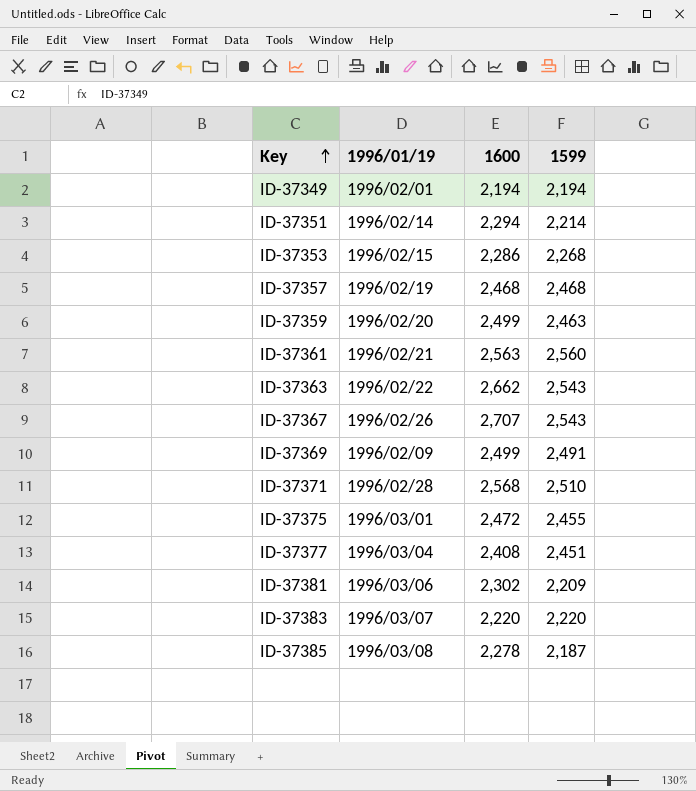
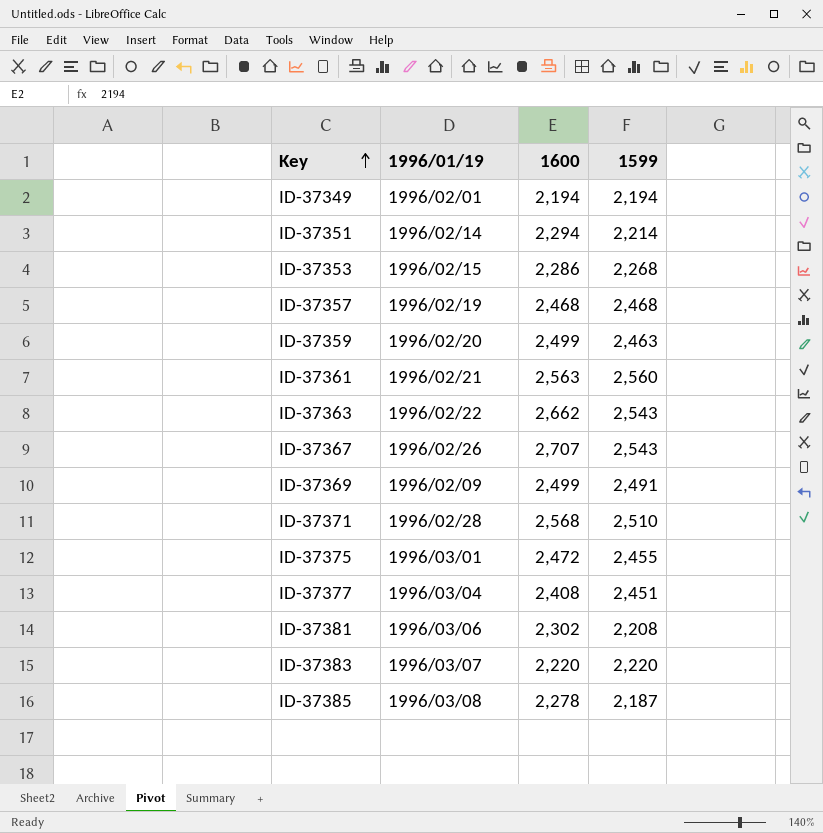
ID-37381 | 1599: 2,209 -> 2,208

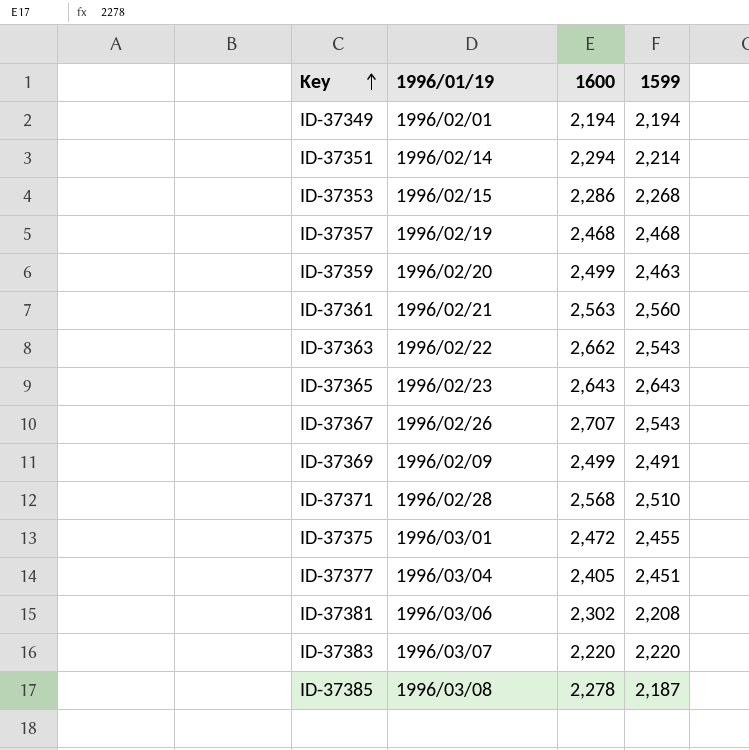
row ID-37365: none -> 1996/02/23 | 2,643 | 2,643
ID-37377 | 1600: 2,408 -> 2,405

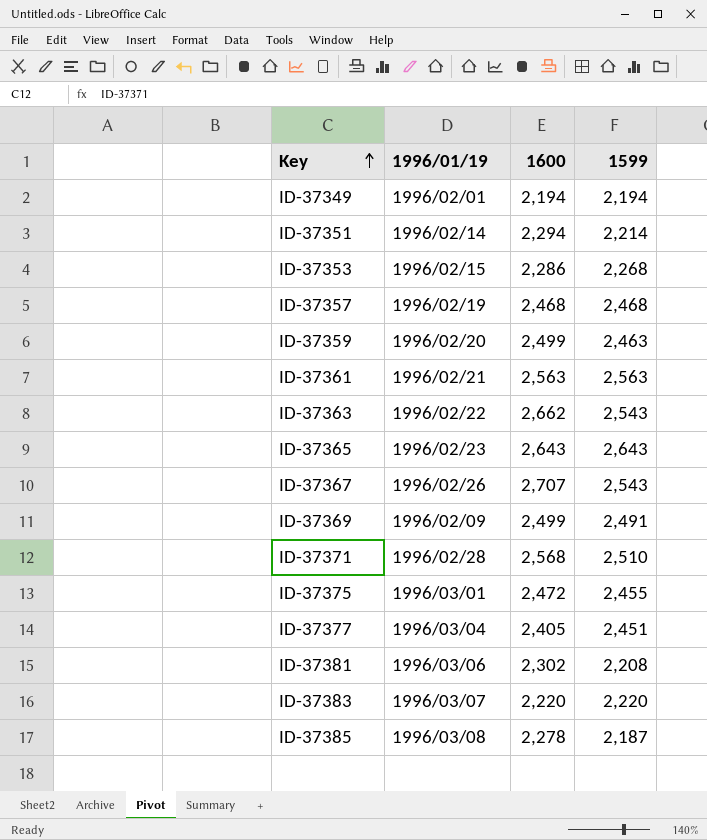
ID-37361 | 1599: 2,560 -> 2,563

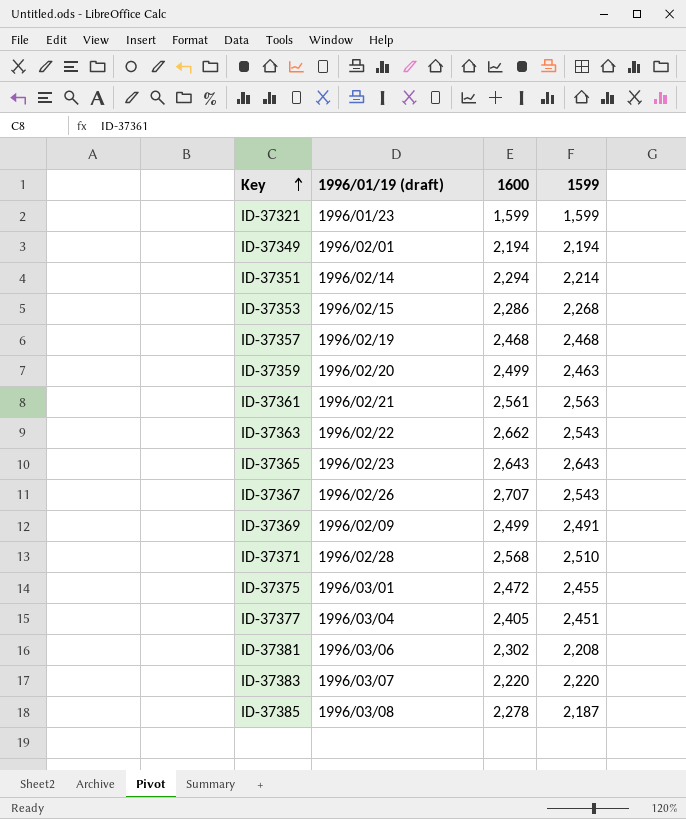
column name: 1996/01/19 -> 1996/01/19 (draft)
row ID-37321: none -> 1996/01/23 | 1,599 | 1,599
ID-37361 | 1600: 2,563 -> 2,561

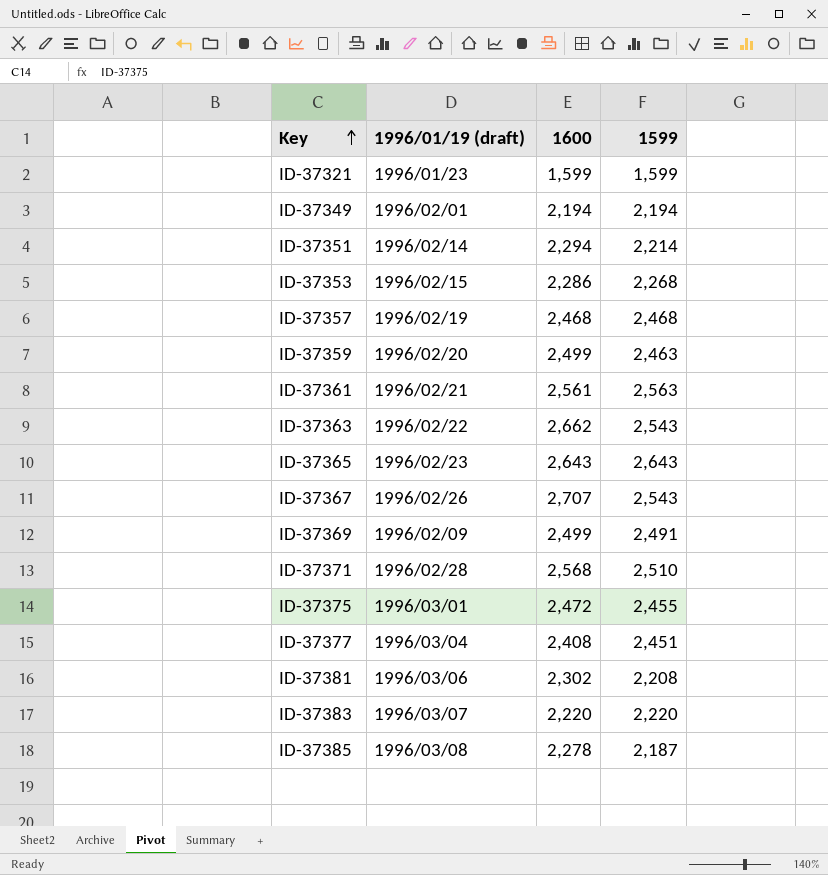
ID-37377 | 1600: 2,405 -> 2,408

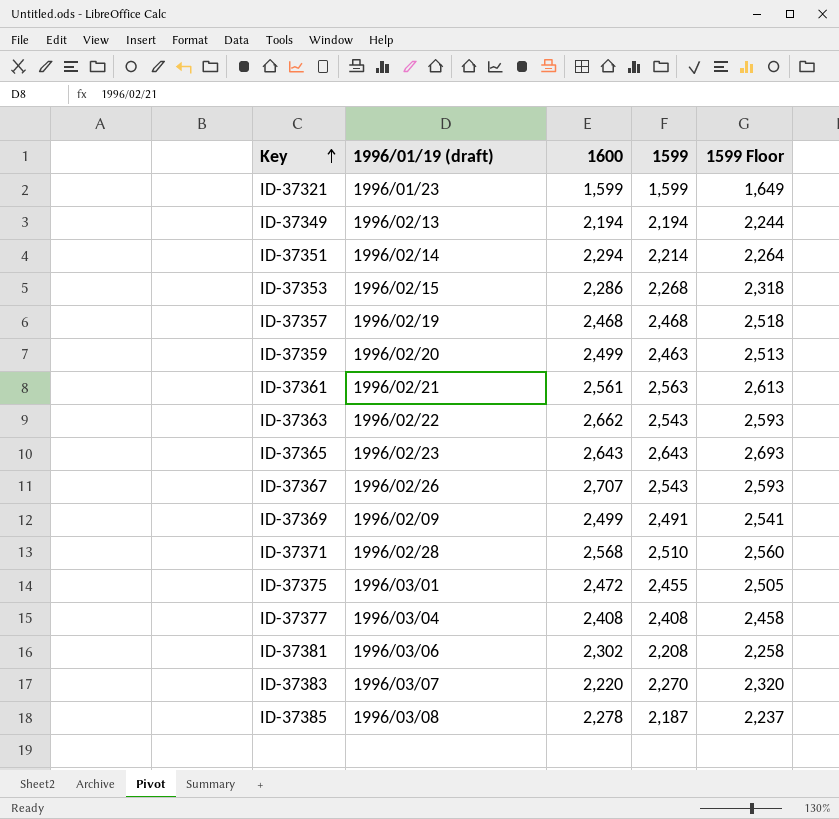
column 1599 Floor | formula: none -> [1599] + 50
ID-37349 | 1996/01/19 (draft): 1996/02/01 -> 1996/02/13
ID-37377 | 1599: 2,451 -> 2,408
ID-37383 | 1599: 2,220 -> 2,270

